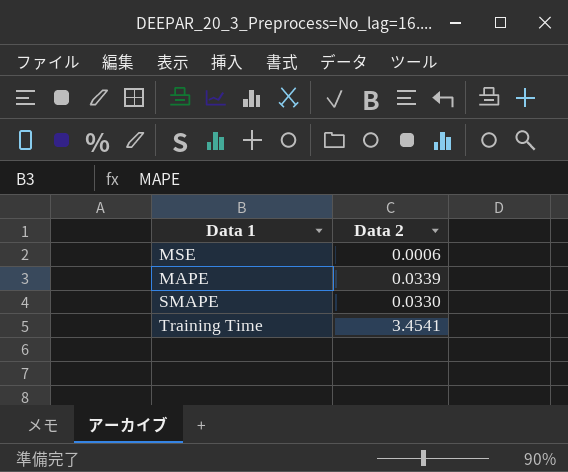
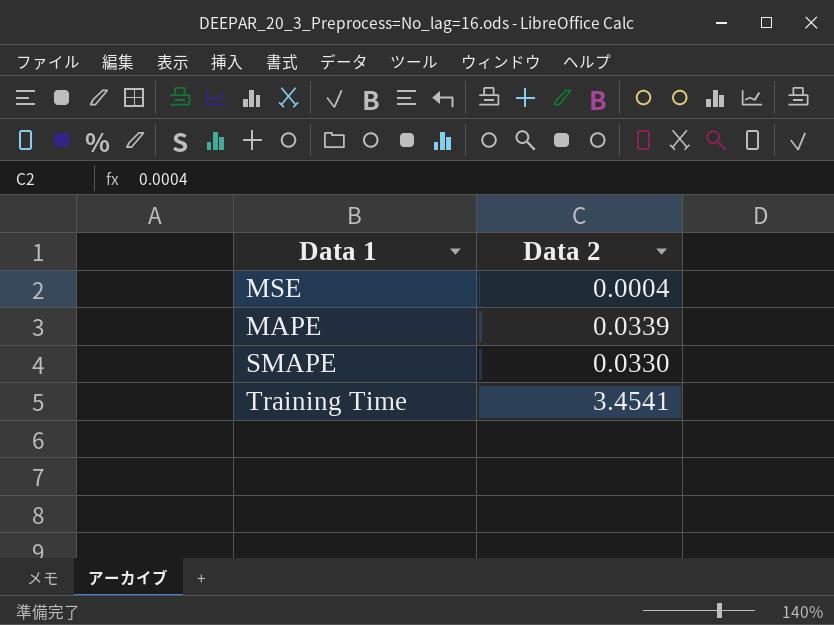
MSE | Data 2: 0.0006 -> 0.0004

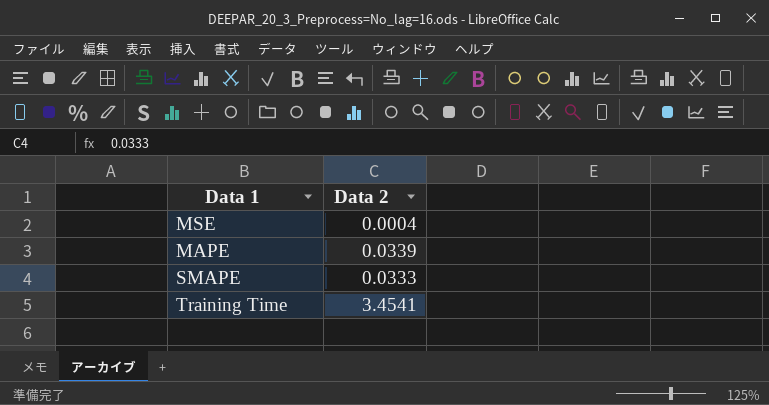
SMAPE | Data 2: 0.0330 -> 0.0333

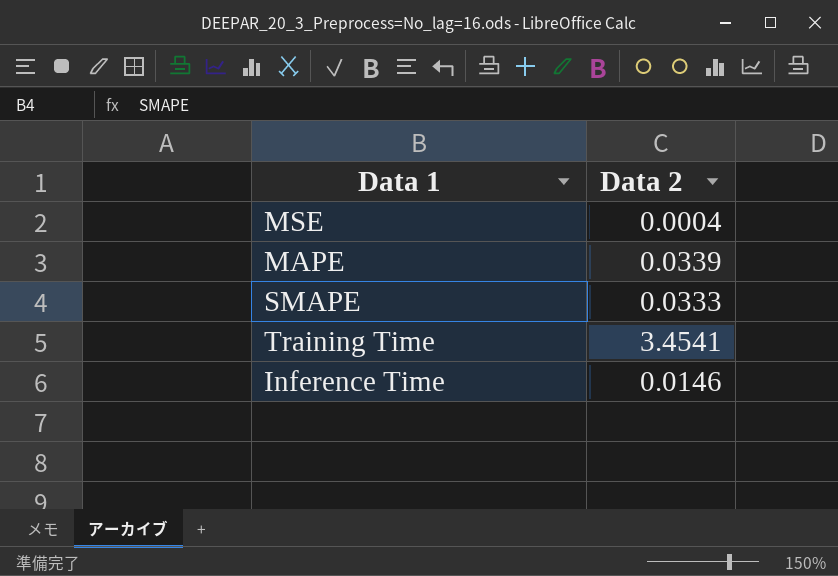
row Inference Time: none -> 0.0146

